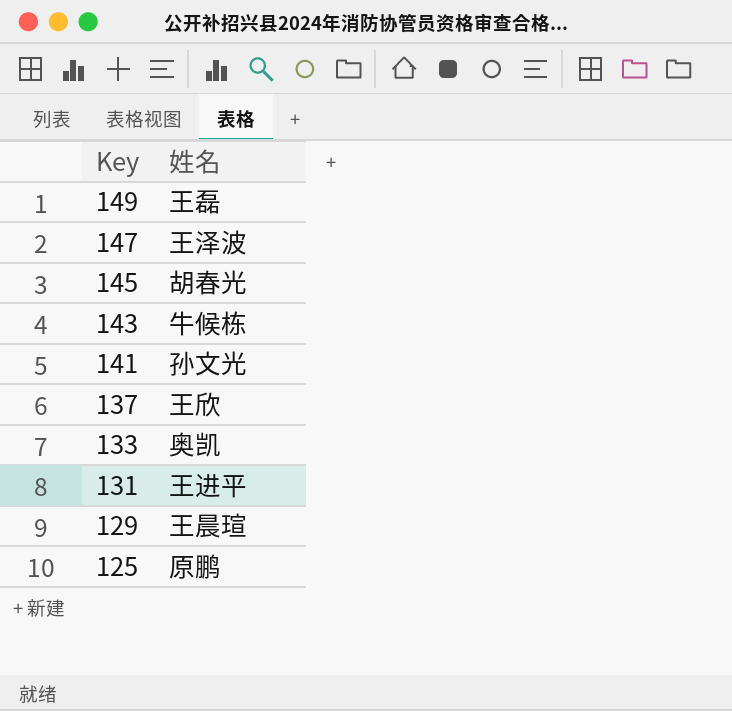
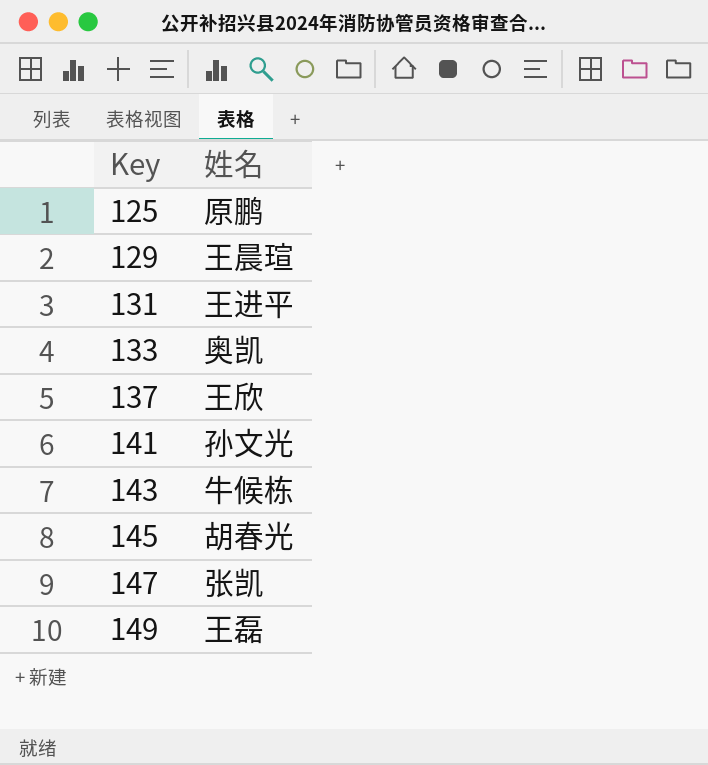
row order: Key descending -> Key ascending
147 | 姓名: 王泽波 -> 张凯

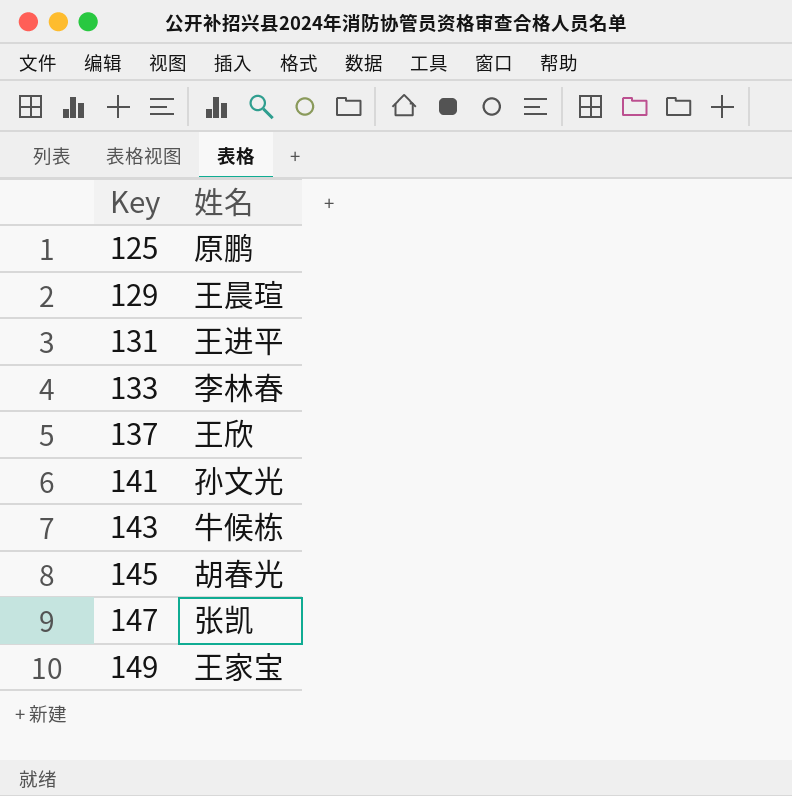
133 | 姓名: 奥凯 -> 李林春
149 | 姓名: 王磊 -> 王家宝

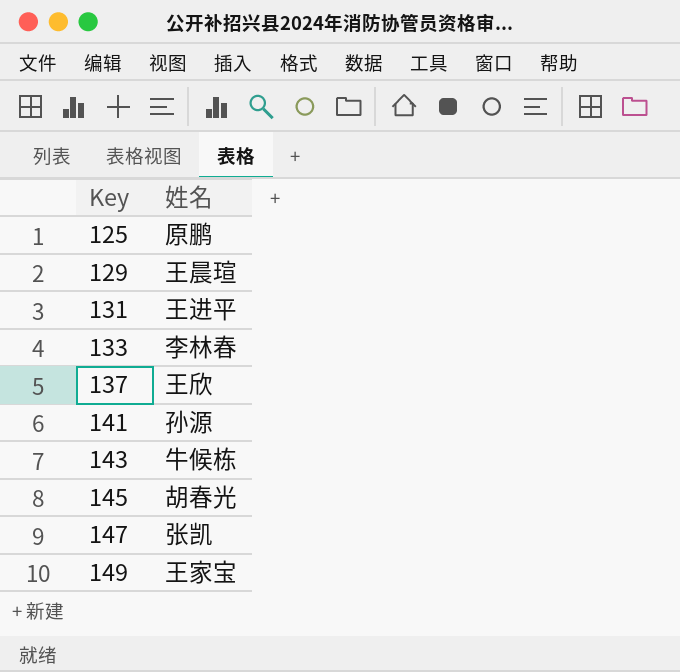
141 | 姓名: 孙文光 -> 孙源

